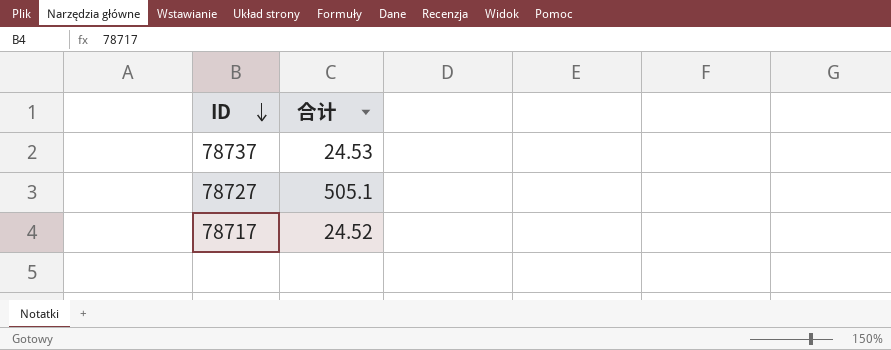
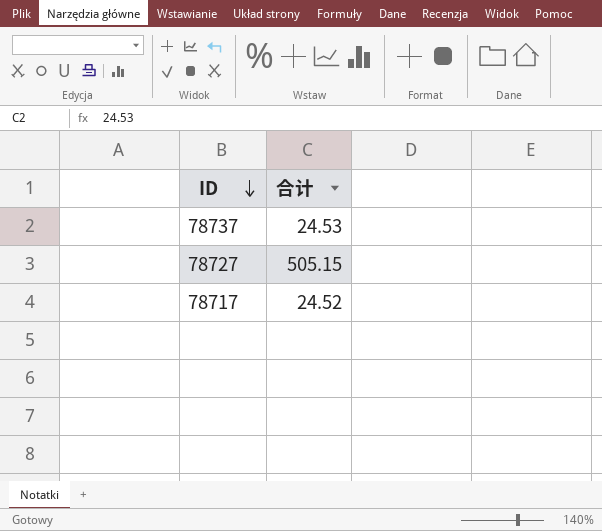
78727 | 合计: 505.1 -> 505.15

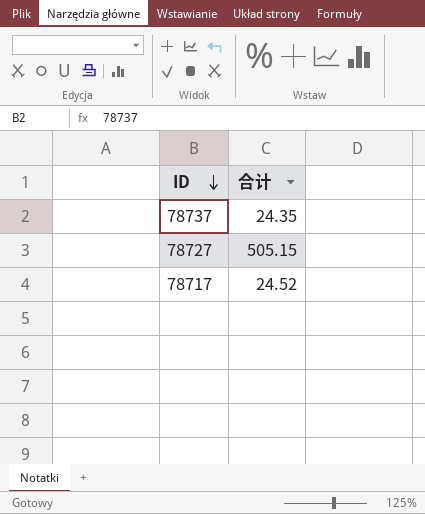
78737 | 合计: 24.53 -> 24.35

